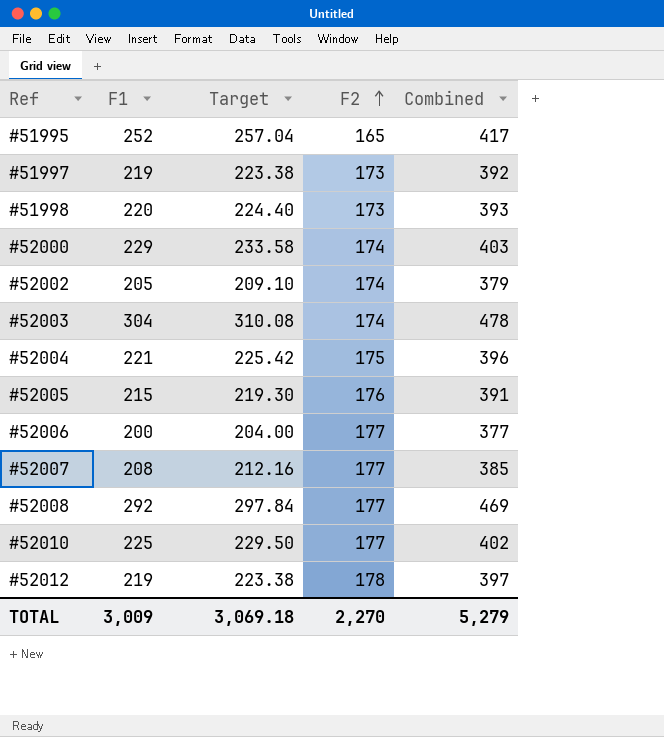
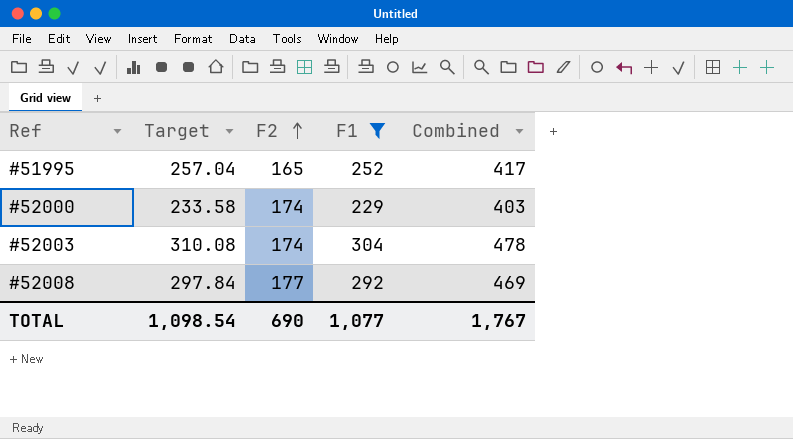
filter: none -> F1 >= 229
column F1 | position: 2 -> 4
TOTAL | Target: 3,069.18 -> 1,098.54
TOTAL | F2: 2,270 -> 690
TOTAL | F1: 3,009 -> 1,077
TOTAL | Combined: 5,279 -> 1,767

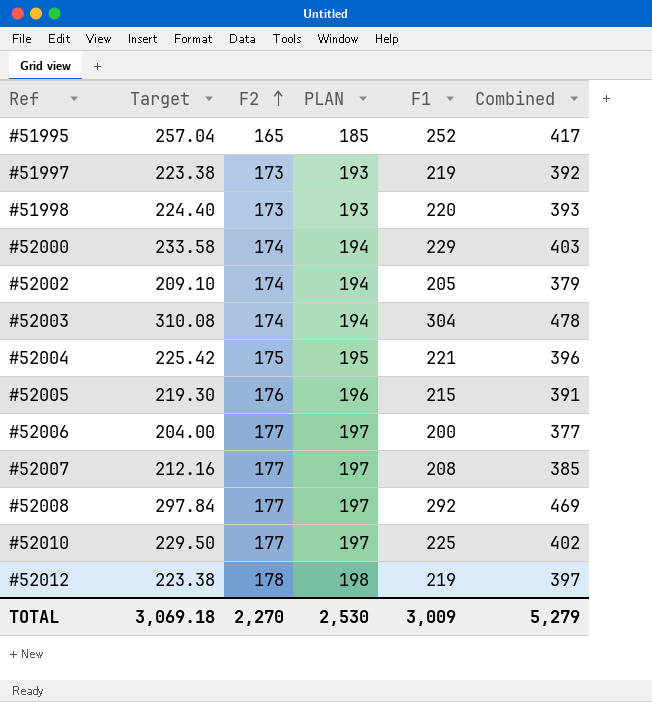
filter: F1 >= 229 -> none
column PLAN | formula: none -> [F2] + 20
TOTAL | Target: 1,098.54 -> 3,069.18
TOTAL | F2: 690 -> 2,270
TOTAL | F1: 1,077 -> 3,009
TOTAL | Combined: 1,767 -> 5,279

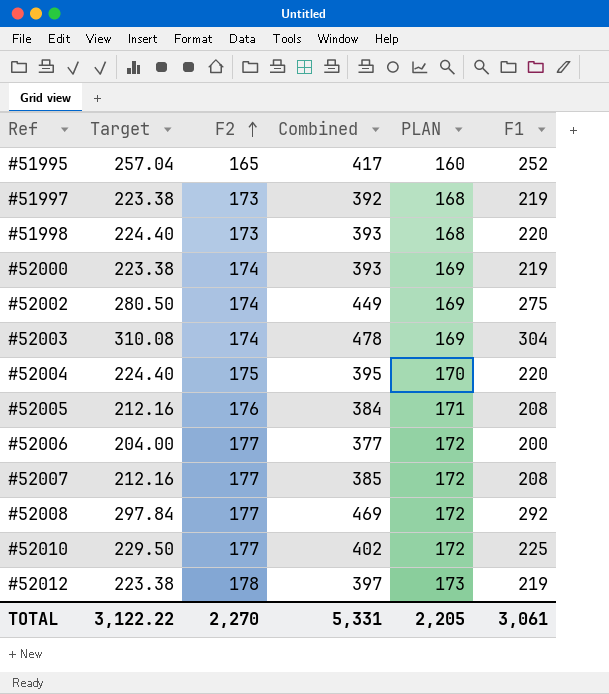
column Combined | position: 6 -> 4
column PLAN | formula: [F2] + 20 -> [F2] - 5
#52000 | Target: 233.58 -> 223.38
#52000 | Combined: 403 -> 393
#52000 | F1: 229 -> 219
#52002 | Target: 209.10 -> 280.50
#52002 | Combined: 379 -> 449
#52002 | F1: 205 -> 275
#52004 | Target: 225.42 -> 224.40
#52004 | Combined: 396 -> 395
#52004 | F1: 221 -> 220
#52005 | Target: 219.30 -> 212.16
#52005 | Combined: 391 -> 384
#52005 | F1: 215 -> 208
TOTAL | Target: 3,069.18 -> 3,122.22
TOTAL | Combined: 5,279 -> 5,331
TOTAL | PLAN: 2,530 -> 2,205
TOTAL | F1: 3,009 -> 3,061

